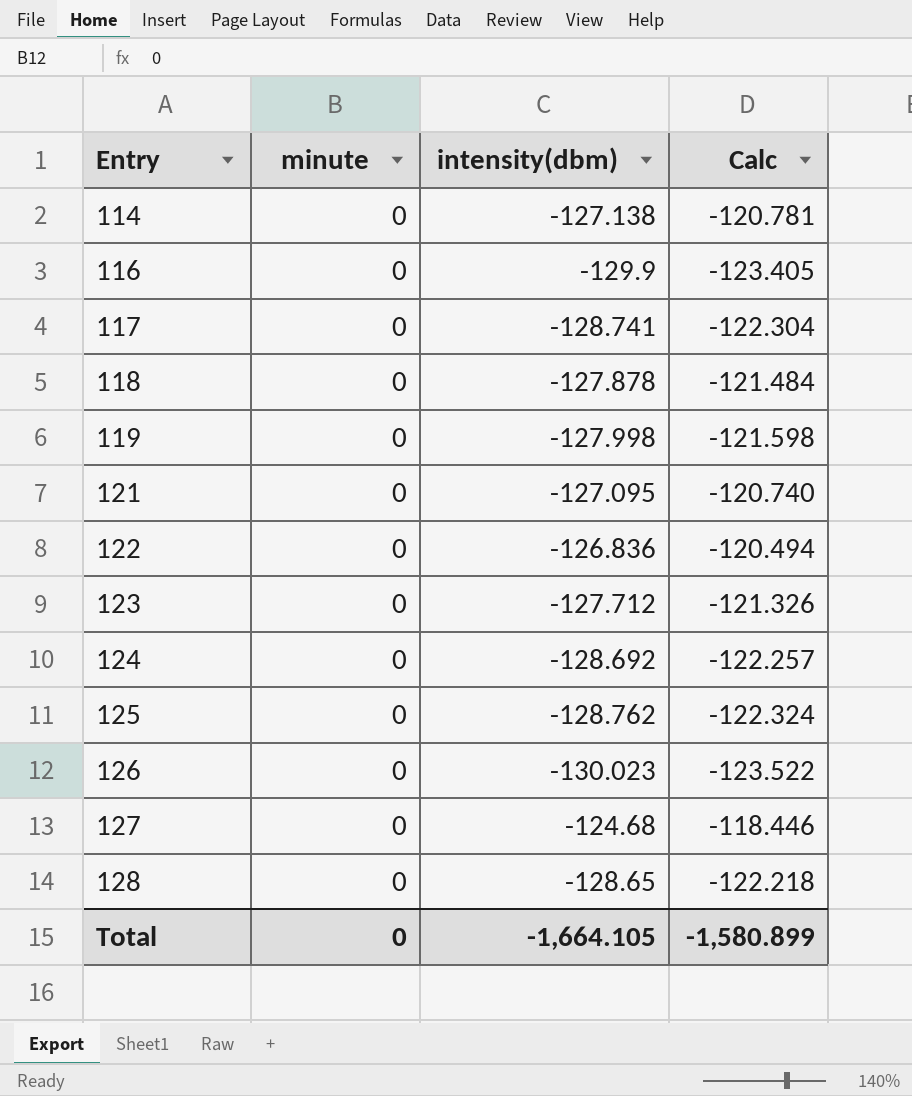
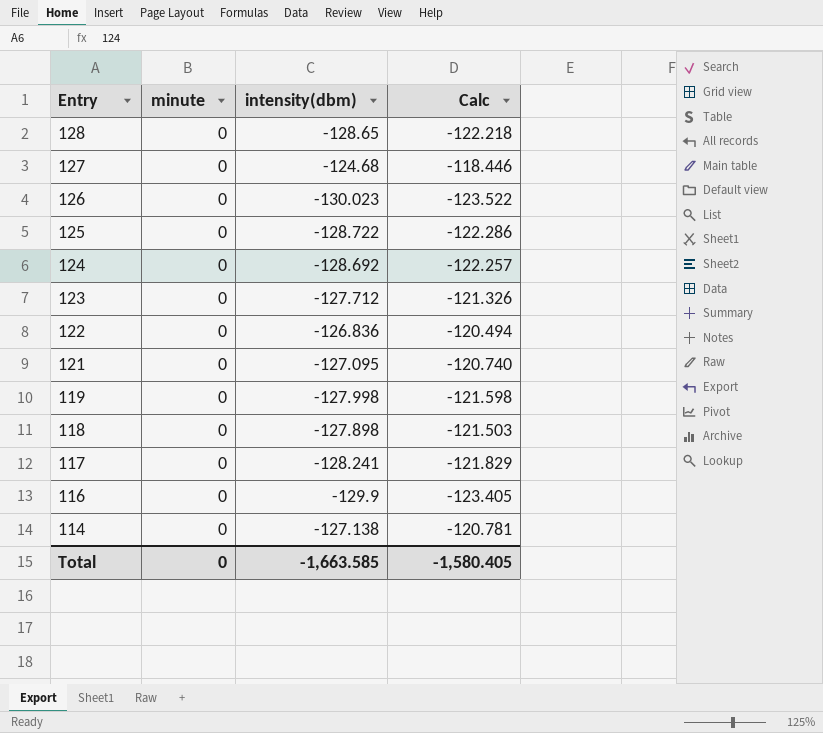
row order: Entry ascending -> Entry descending
125 | intensity(dbm): -128.762 -> -128.722
125 | Calc: -122.324 -> -122.286
118 | intensity(dbm): -127.878 -> -127.898
118 | Calc: -121.484 -> -121.503
117 | intensity(dbm): -128.741 -> -128.241
117 | Calc: -122.304 -> -121.829
Total | intensity(dbm): -1,664.105 -> -1,663.585
Total | Calc: -1,580.899 -> -1,580.405

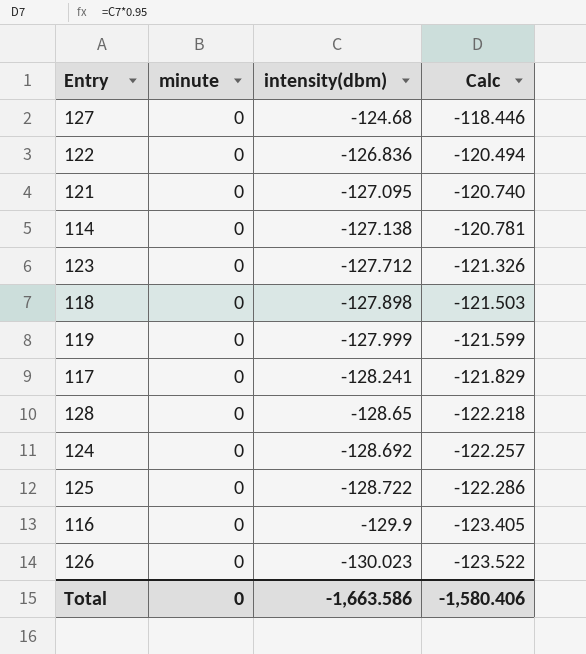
row order: Entry descending -> intensity(dbm) descending
119 | intensity(dbm): -127.998 -> -127.999
119 | Calc: -121.598 -> -121.599
Total | intensity(dbm): -1,663.585 -> -1,663.586
Total | Calc: -1,580.405 -> -1,580.406

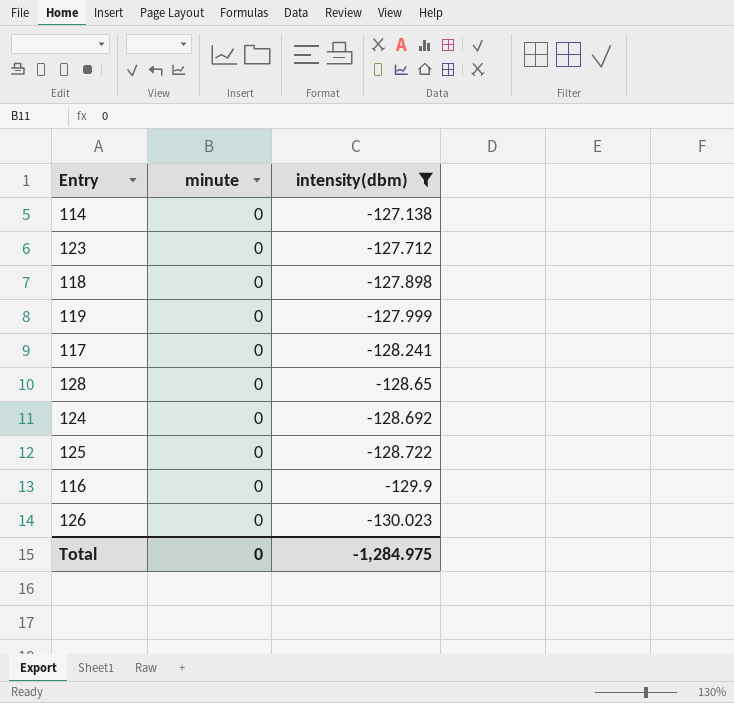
filter: none -> intensity(dbm) <= -127.138
column Calc | formula: [intensity(dbm)] * 0.95 -> none
Total | intensity(dbm): -1,663.586 -> -1,284.975

